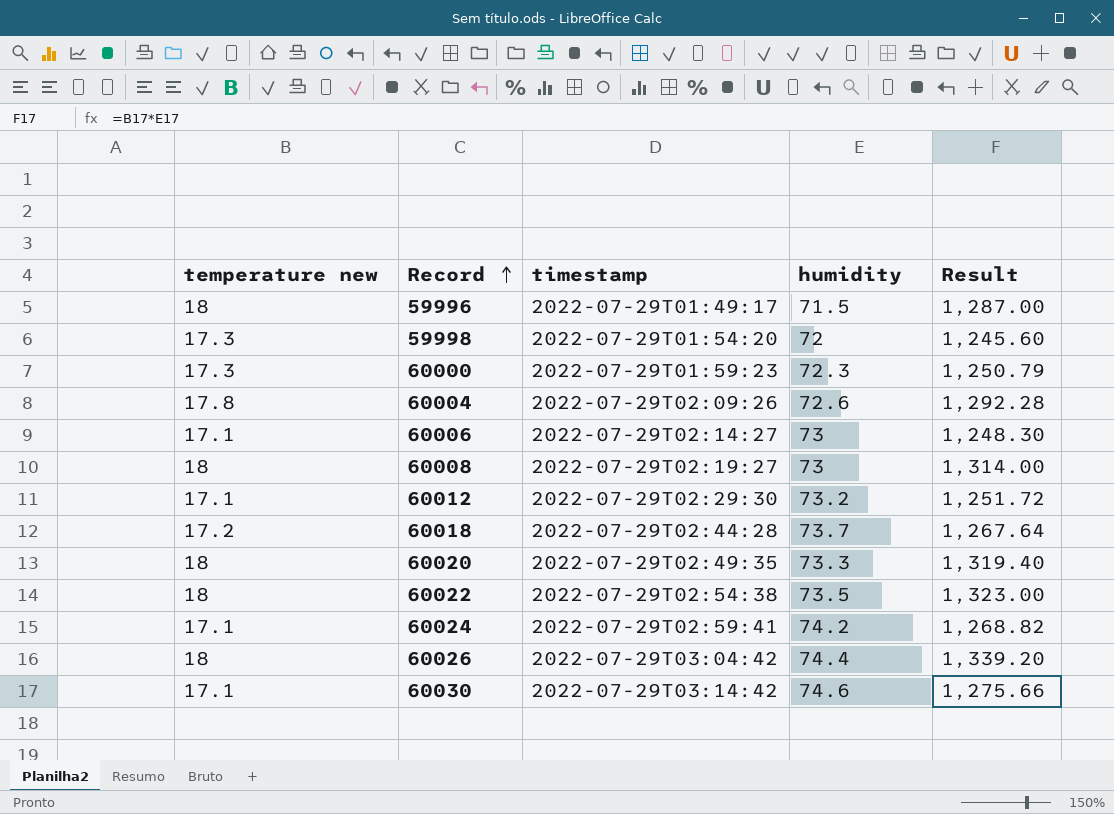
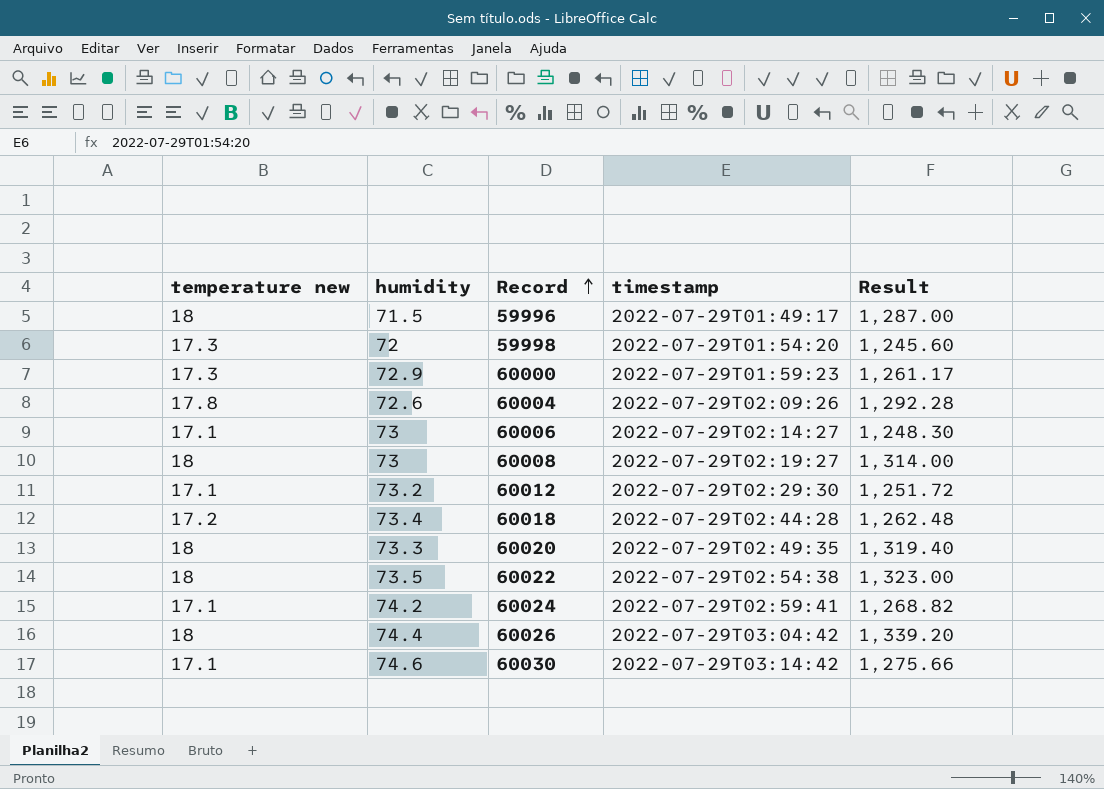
column humidity | position: 4 -> 2
60000 | humidity: 72.3 -> 72.9
60000 | Result: 1,250.79 -> 1,261.17
60018 | humidity: 73.7 -> 73.4
60018 | Result: 1,267.64 -> 1,262.48

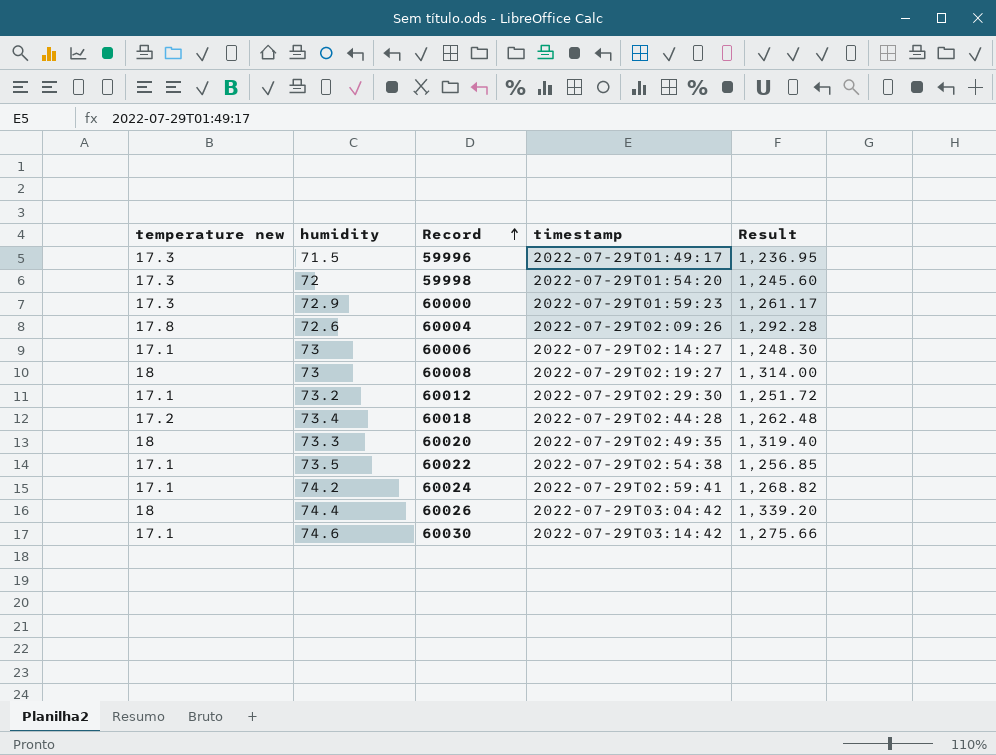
59996 | temperature new: 18 -> 17.3
59996 | Result: 1,287.00 -> 1,236.95
60022 | temperature new: 18 -> 17.1
60022 | Result: 1,323.00 -> 1,256.85

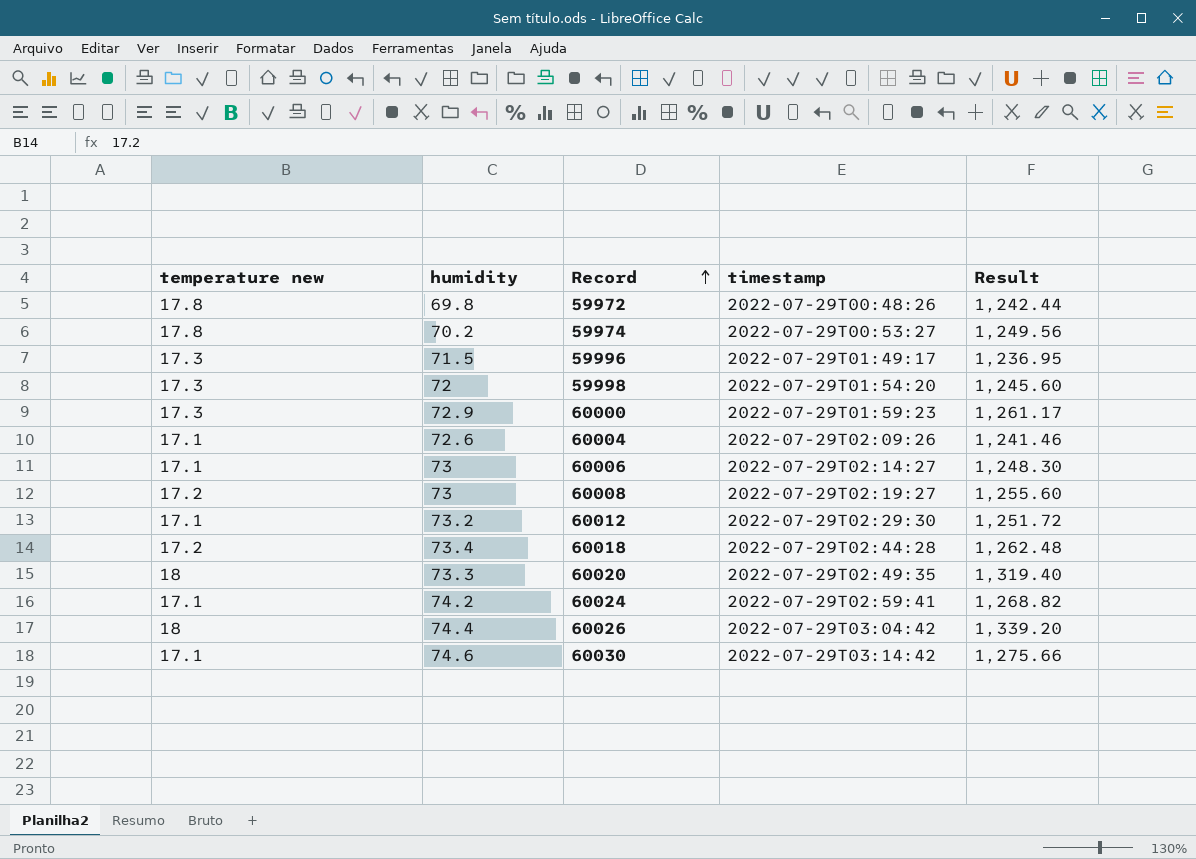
row 60022: 17.1 | 73.5 | 2022-07-29T02:54:38 | 1,256.85 -> none
row 59972: none -> 17.8 | 69.8 | 2022-07-29T00:48:26 | 1,242.44
row 59974: none -> 17.8 | 70.2 | 2022-07-29T00:53:27 | 1,249.56
60004 | temperature new: 17.8 -> 17.1
60004 | Result: 1,292.28 -> 1,241.46
60008 | temperature new: 18 -> 17.2
60008 | Result: 1,314.00 -> 1,255.60

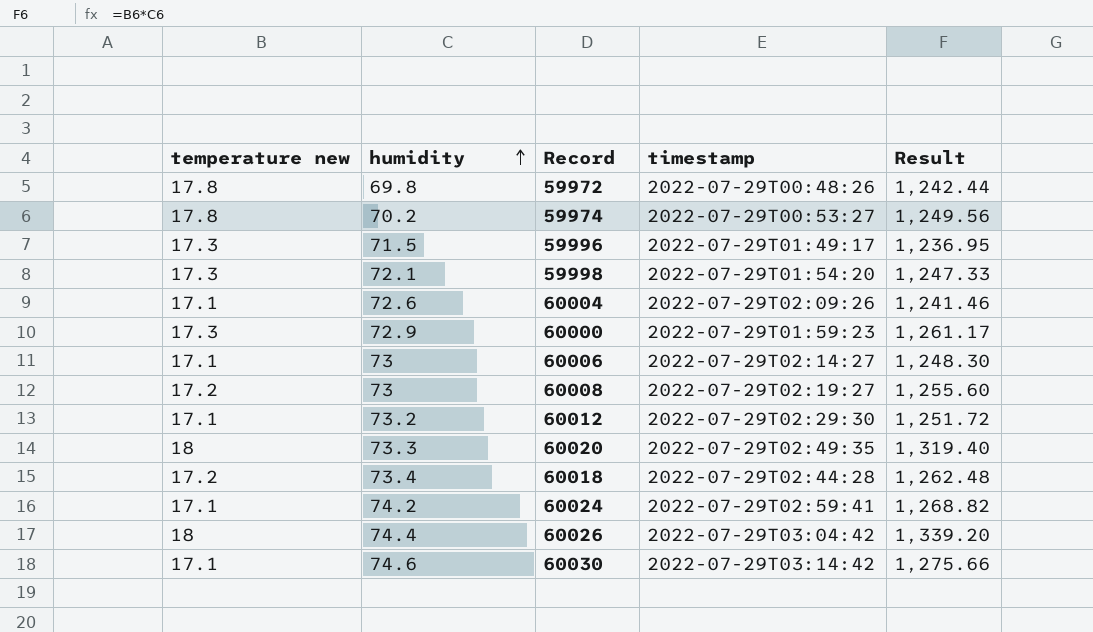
row order: Record ascending -> humidity ascending
59998 | humidity: 72 -> 72.1
59998 | Result: 1,245.60 -> 1,247.33

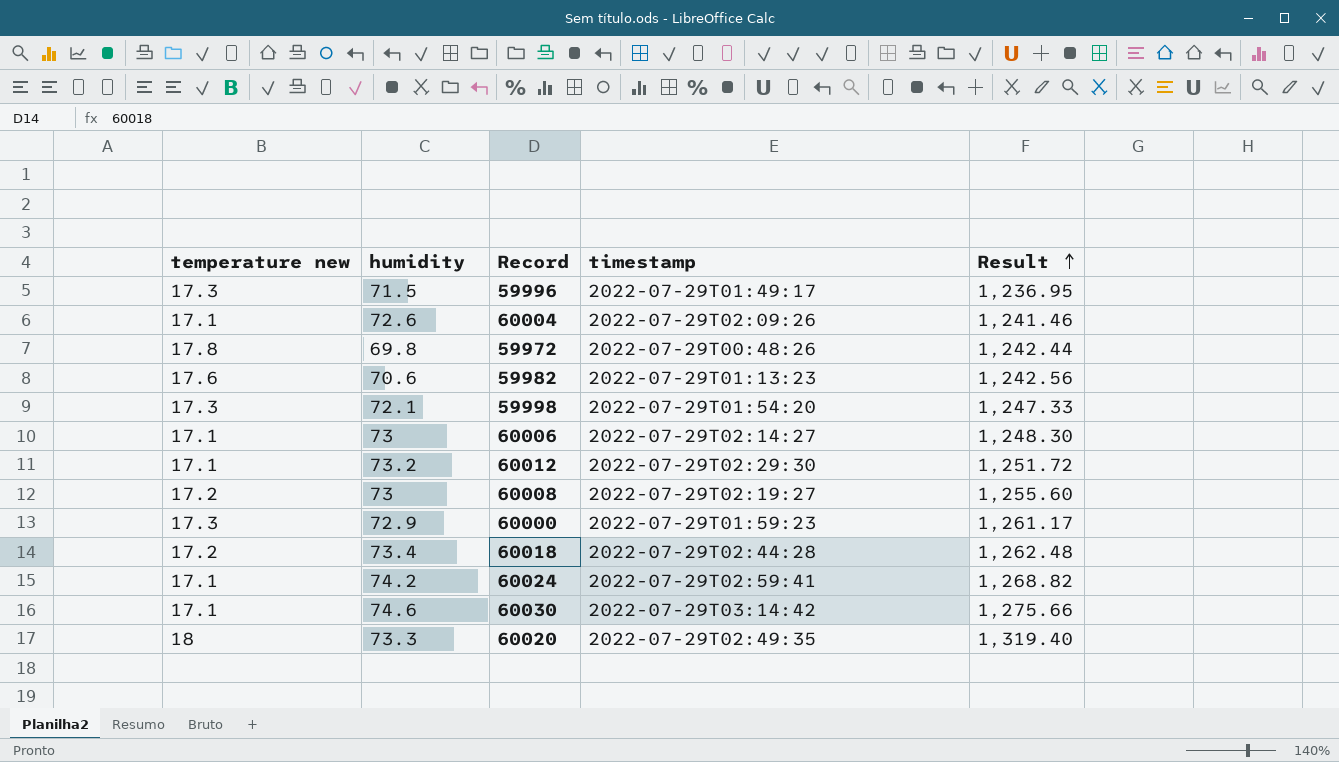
row order: humidity ascending -> Result ascending
row 59974: 17.8 | 70.2 | 2022-07-29T00:53:27 | 1,249.56 -> none
row 60026: 18 | 74.4 | 2022-07-29T03:04:42 | 1,339.20 -> none
row 59982: none -> 17.6 | 70.6 | 2022-07-29T01:13:23 | 1,242.56

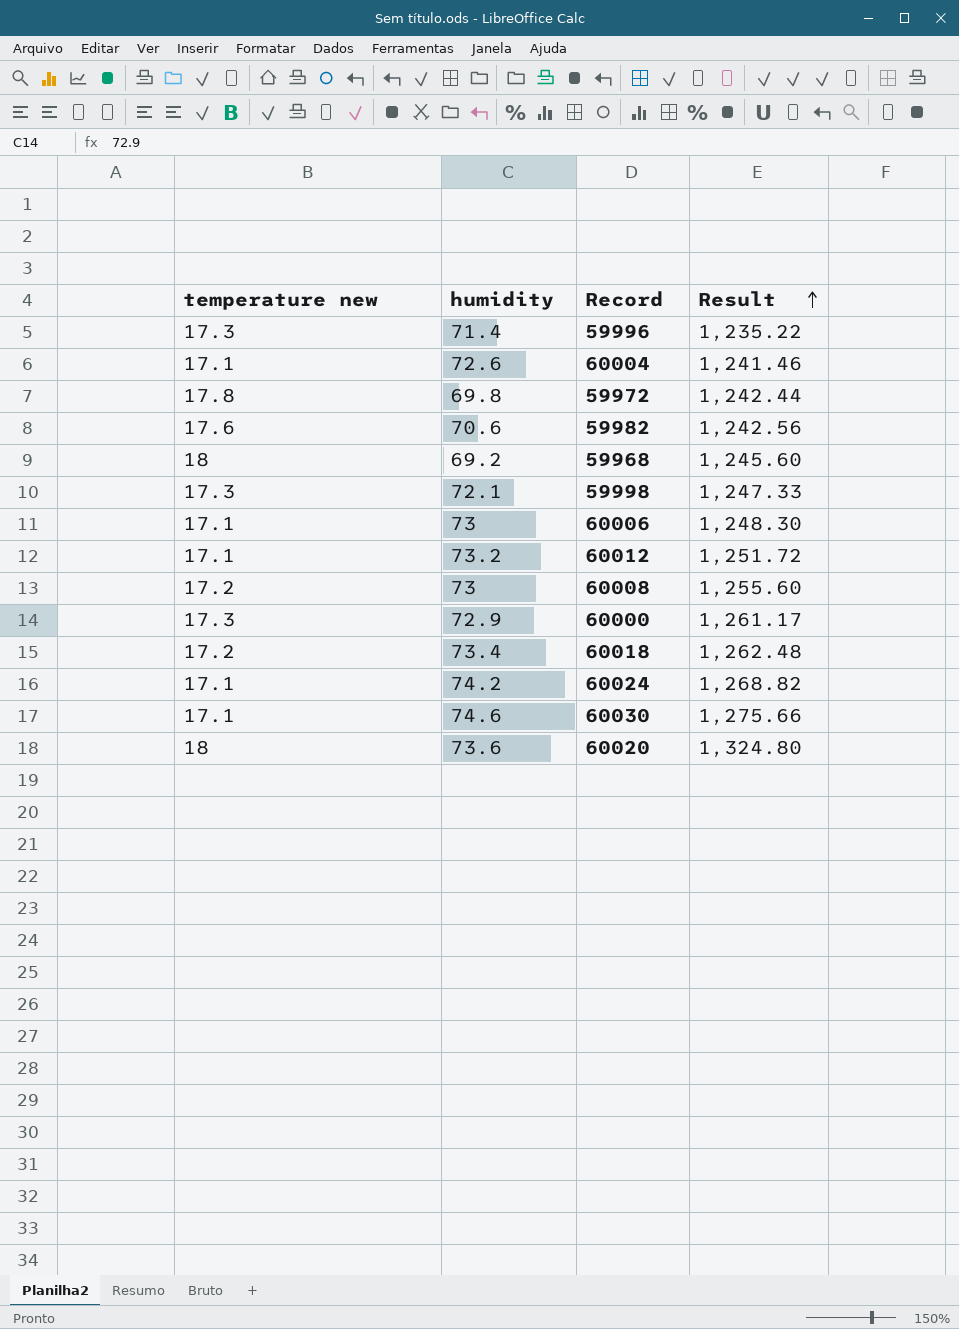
column timestamp | position: 4 -> none
59996 | humidity: 71.5 -> 71.4
59996 | Result: 1,236.95 -> 1,235.22
row 59968: none -> 18 | 69.2 | 1,245.60
60020 | humidity: 73.3 -> 73.6
60020 | Result: 1,319.40 -> 1,324.80

